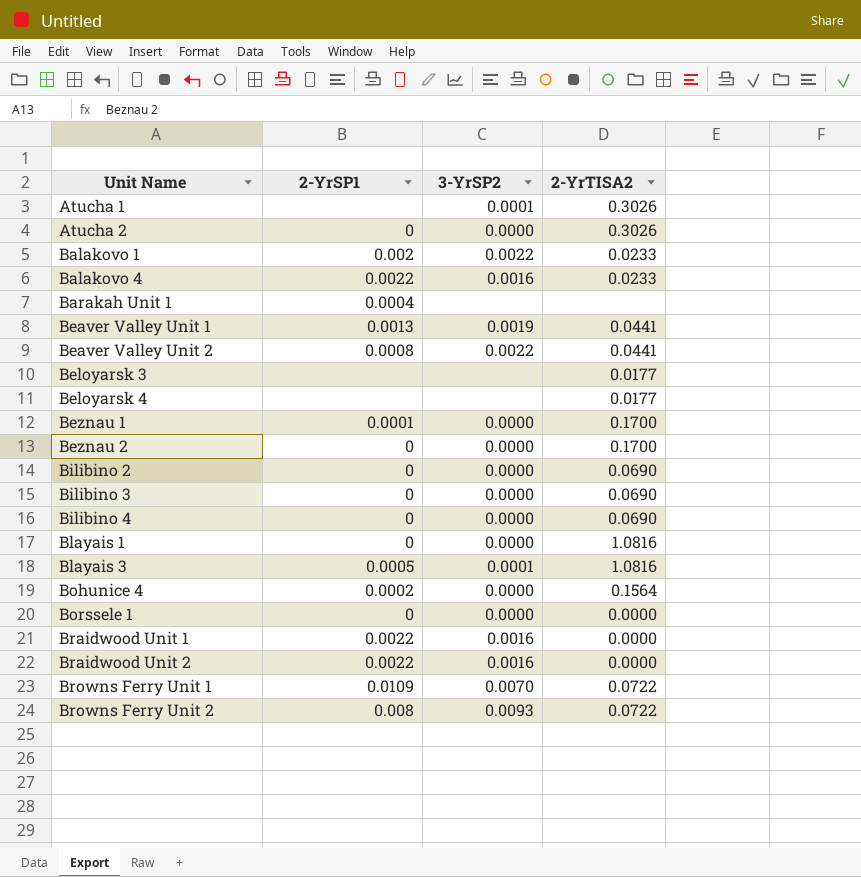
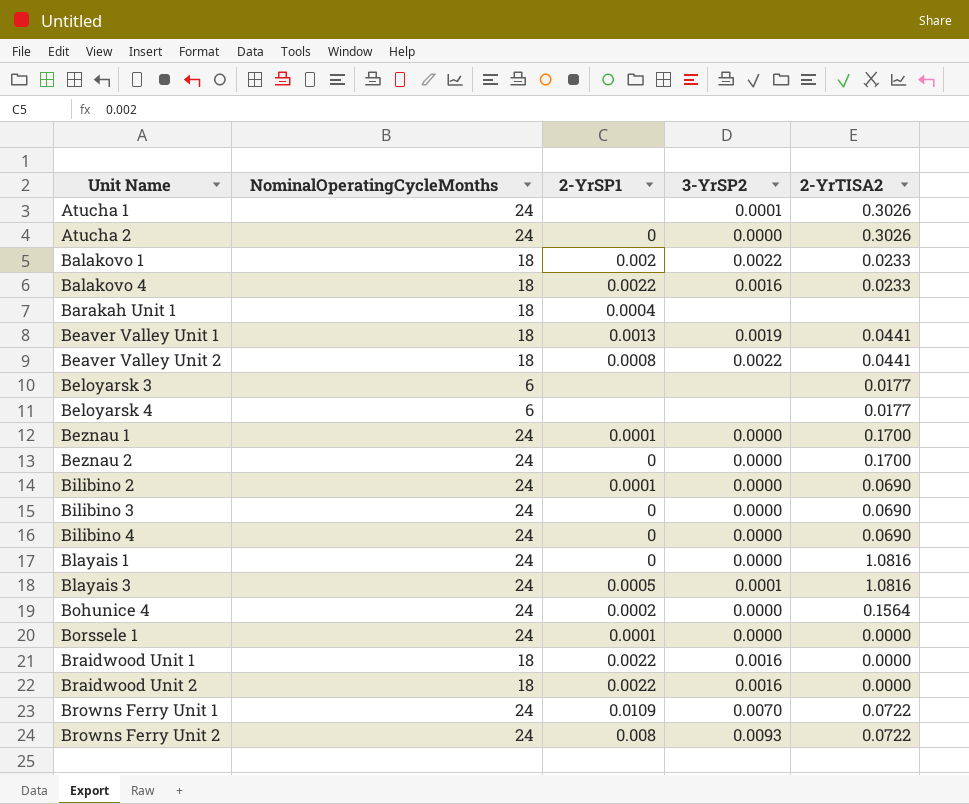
column NominalOperatingCycleMonths | position: none -> 2
Bilibino 2 | 2-YrSP1: 0 -> 0.0001
Borssele 1 | 2-YrSP1: 0 -> 0.0001

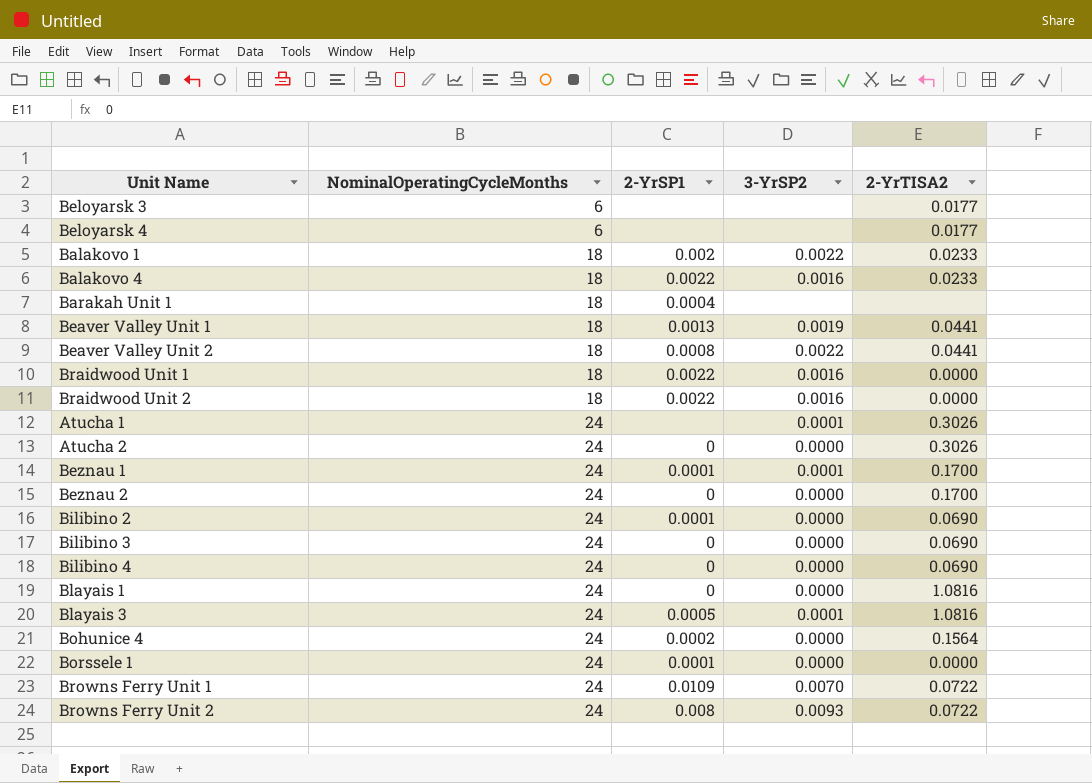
row order: Unit Name ascending -> NominalOperatingCycleMonths ascending
Beznau 1 | 3-YrSP2: 0.0000 -> 0.0001

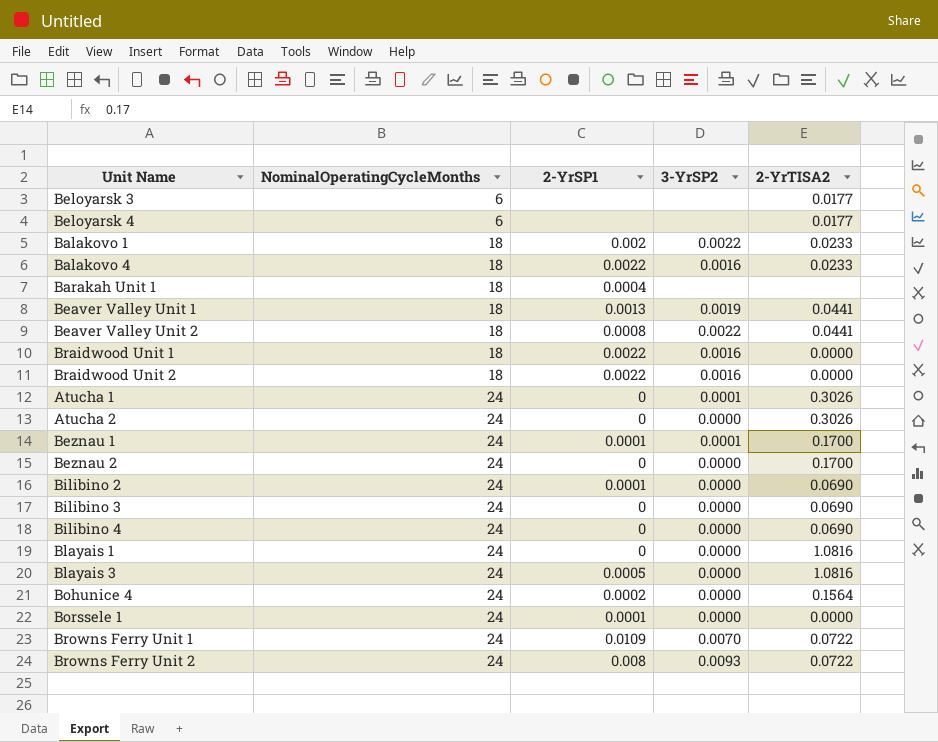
Atucha 1 | 2-YrSP1: none -> 0
Blayais 3 | 3-YrSP2: 0.0001 -> 0.0000

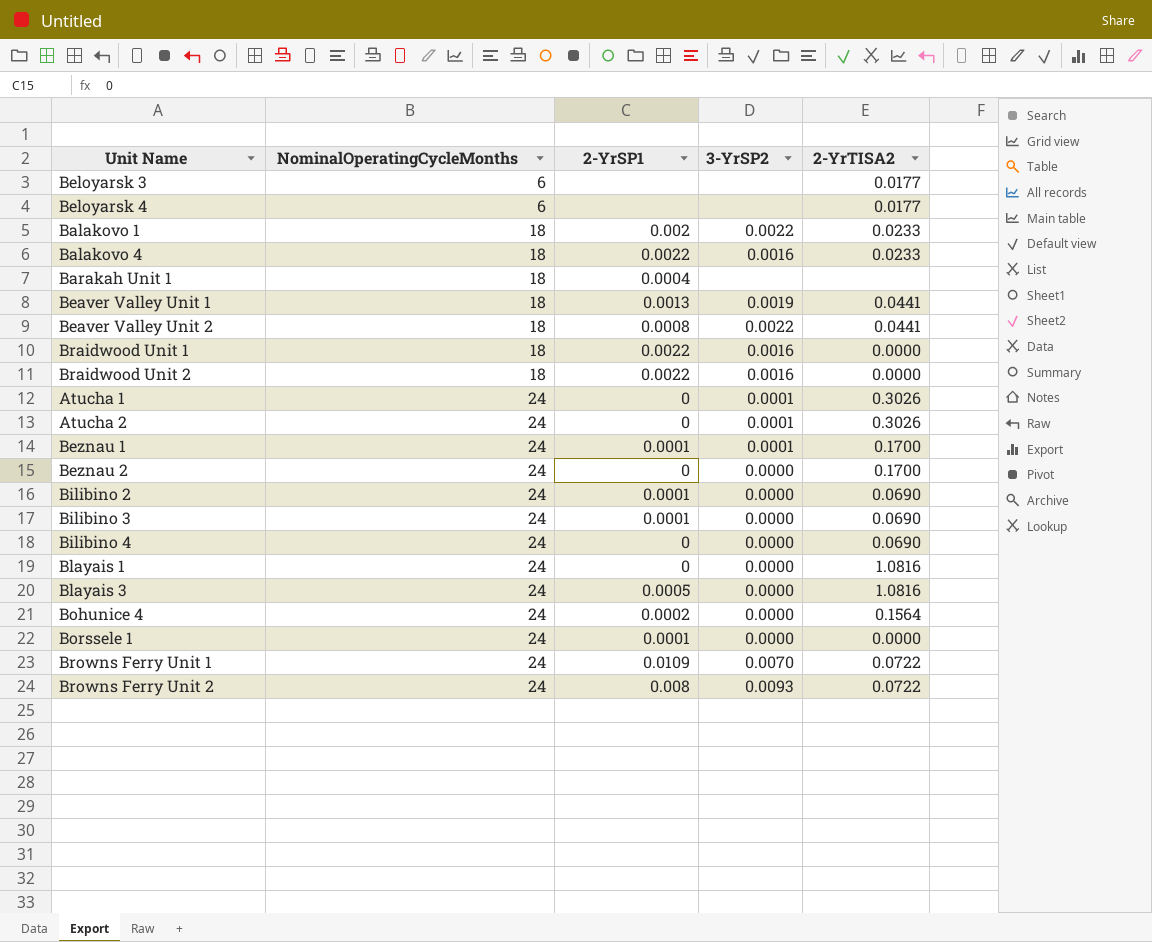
Atucha 2 | 3-YrSP2: 0.0000 -> 0.0001
Bilibino 3 | 2-YrSP1: 0 -> 0.0001

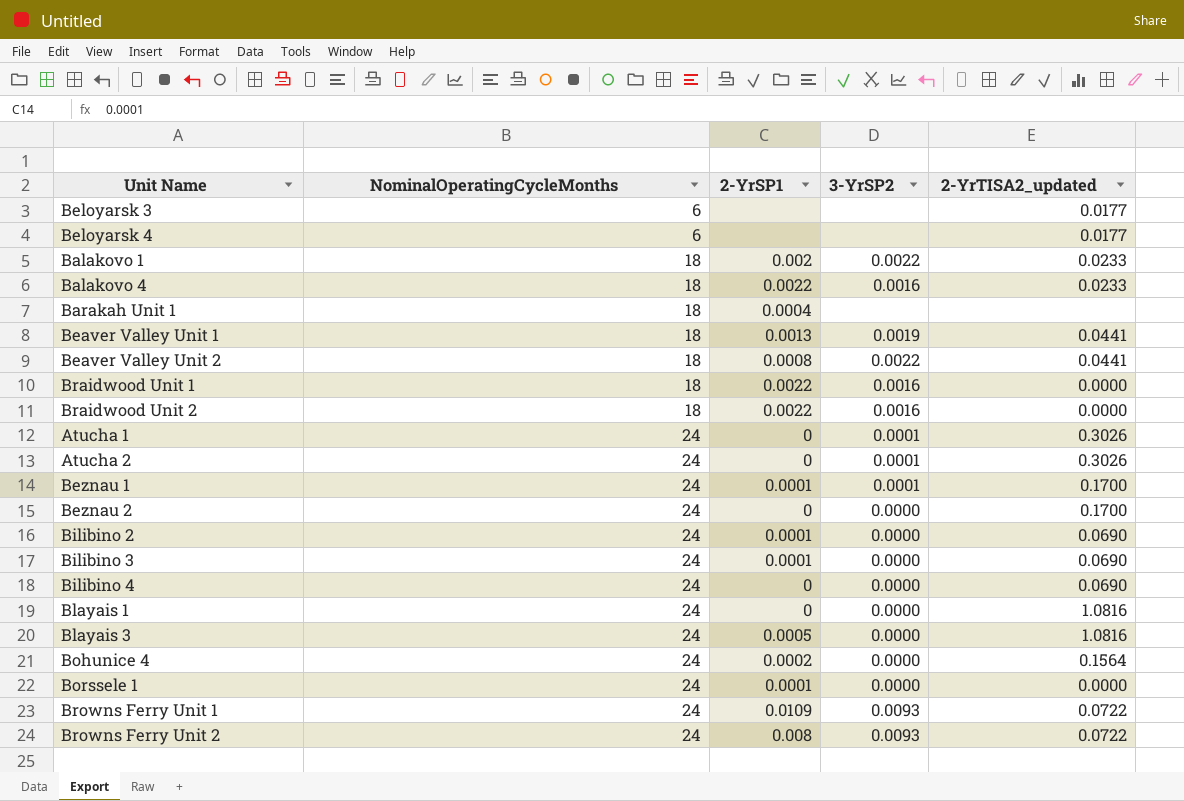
column name: 2-YrTISA2 -> 2-YrTISA2_updated
Browns Ferry Unit 1 | 3-YrSP2: 0.0070 -> 0.0093

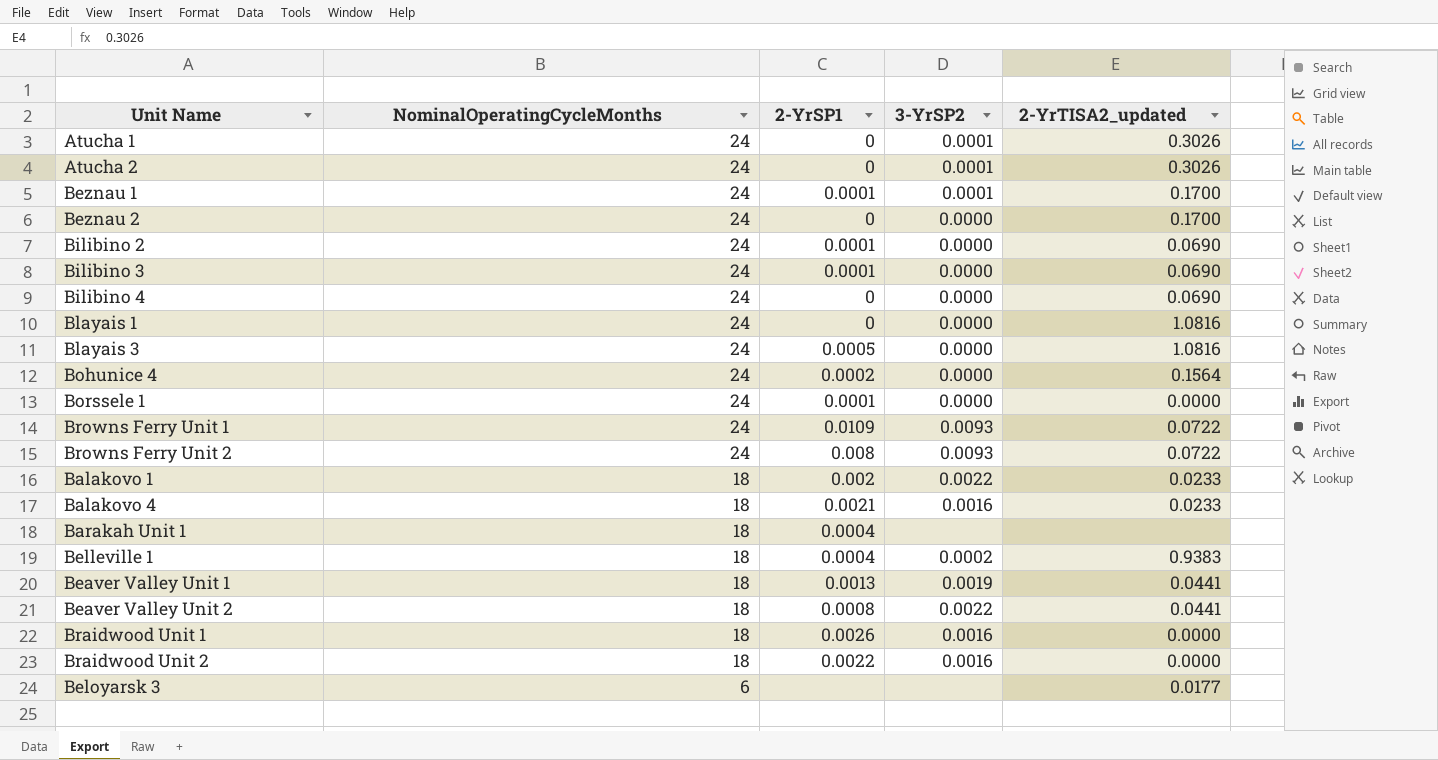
row order: NominalOperatingCycleMonths ascending -> NominalOperatingCycleMonths descending
row Beloyarsk 4: 6 | none | none | 0.0177 -> none
Balakovo 4 | 2-YrSP1: 0.0022 -> 0.0021
row Belleville 1: none -> 18 | 0.0004 | 0.0002 | 0.9383
Braidwood Unit 1 | 2-YrSP1: 0.0022 -> 0.0026

